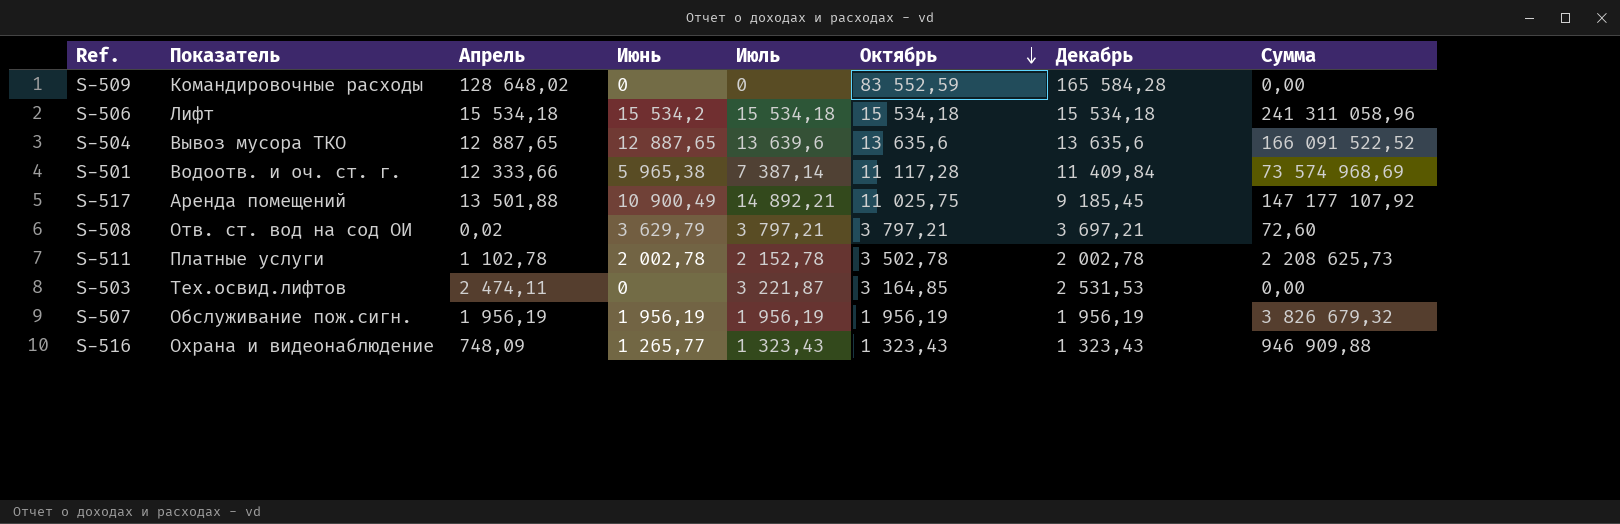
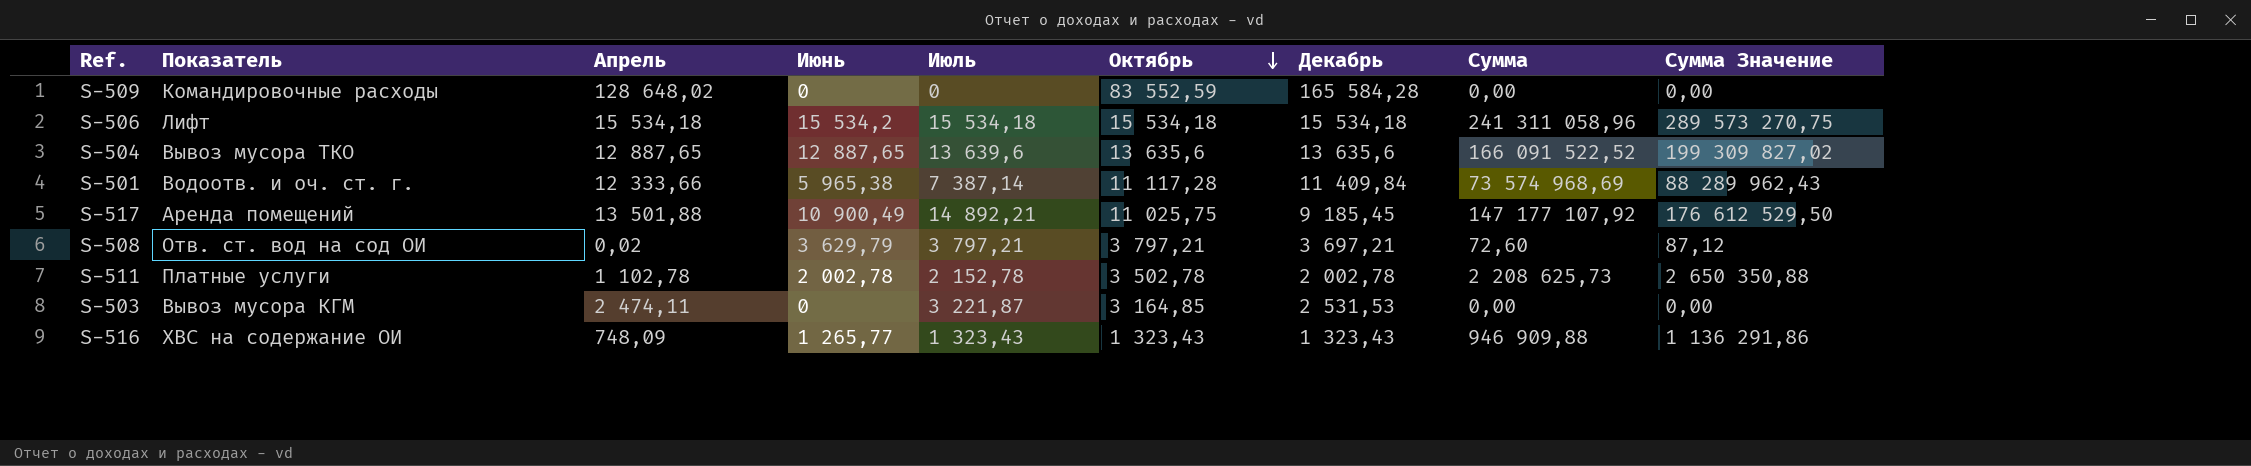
column Сумма Значение | formula: none -> [Сумма] * 1,2
row S-507: Обслуживание пож.сигн. | 1 956,19 | 1 956,19 | 1 956,19 | 1 956,19 | 1 956,19 | 3 826 679,32 -> none
S-503 | Показатель: Тех.освид.лифтов -> Вывоз мусора КГМ
S-516 | Показатель: Охрана и видеонаблюдение -> ХВС на содержание ОИ

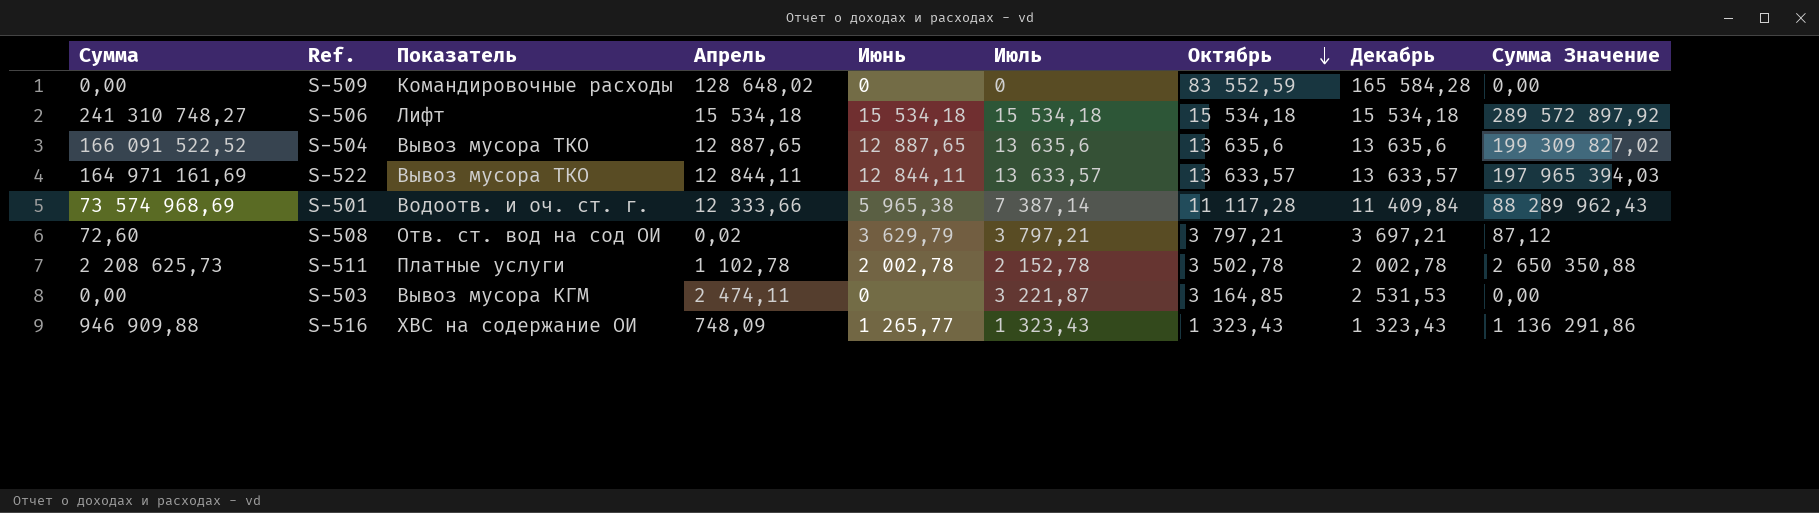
column Сумма | position: 8 -> 1
row S-517: Аренда помещений | 13 501,88 | 10 900,49 | 14 892,21 | 11 025,75 | 9 185,45 | 147 177 107,92 | 176 612 529,50 -> none
S-506 | Сумма: 241 311 058,96 -> 241 310 748,27
S-506 | Июнь: 15 534,2 -> 15 534,18
S-506 | Сумма Значение: 289 573 270,75 -> 289 572 897,92
S-504 | Июль: 13 639,6 -> 13 635,6
row S-522: none -> 164 971 161,69 | Вывоз мусора ТКО | 12 844,11 | 12 844,11 | 13 633,57 | 13 633,57 | 13 633,57 | 197 965 394,03

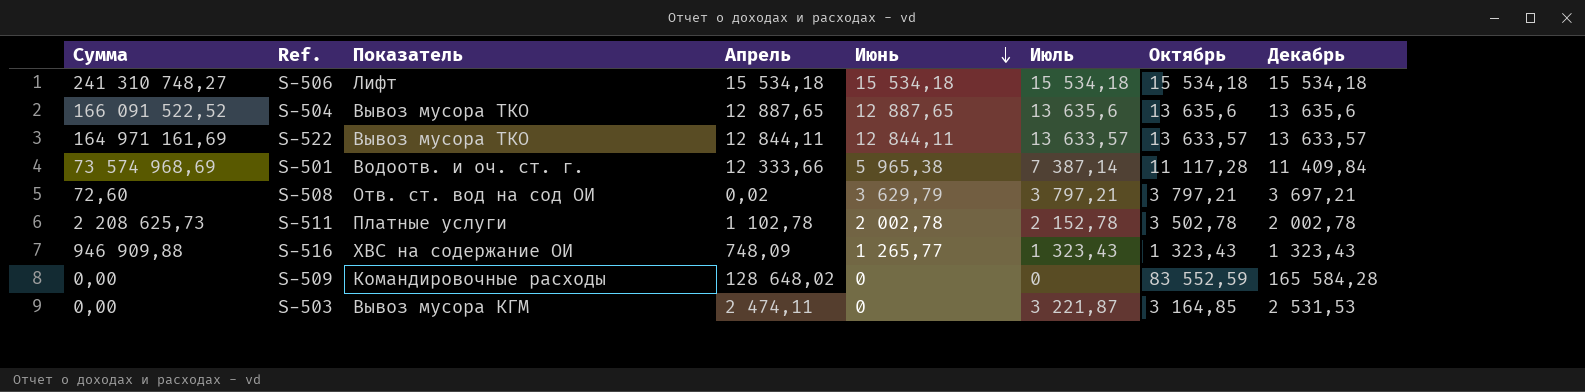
row order: Октябрь descending -> Июнь descending
column Сумма Значение | formula: [Сумма] * 1,2 -> none

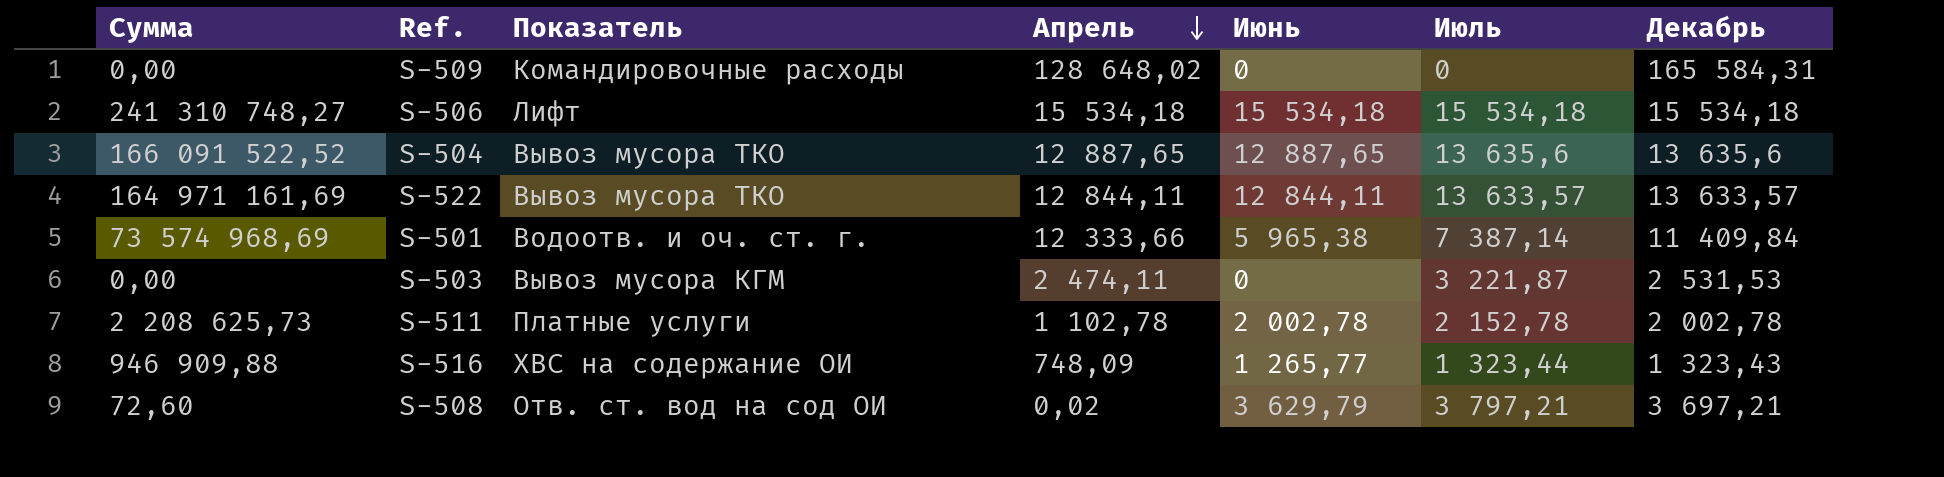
row order: Июнь descending -> Апрель descending
column Октябрь | position: 7 -> none
S-509 | Декабрь: 165 584,28 -> 165 584,31
S-516 | Июль: 1 323,43 -> 1 323,44

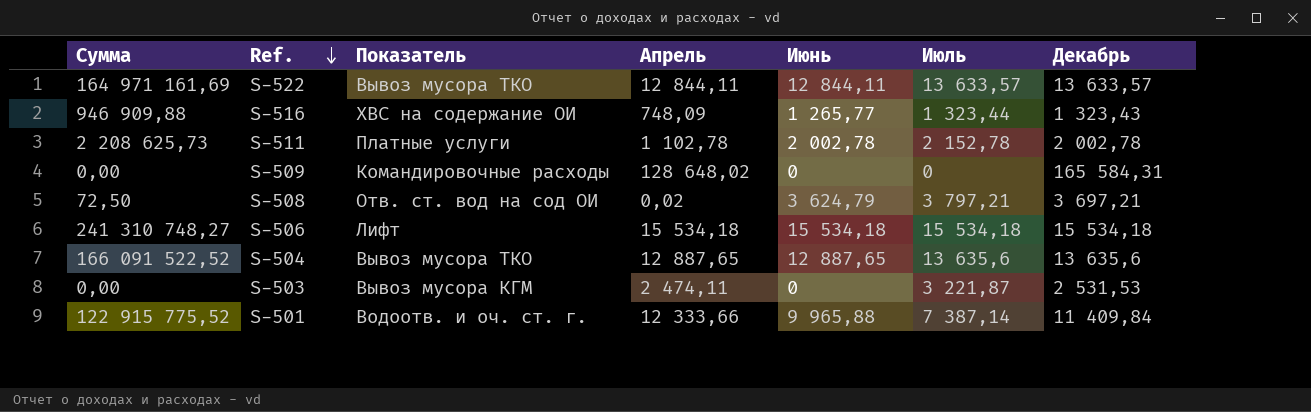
row order: Апрель descending -> Ref. descending
S-508 | Сумма: 72,60 -> 72,50
S-508 | Июнь: 3 629,79 -> 3 624,79
S-501 | Сумма: 73 574 968,69 -> 122 915 775,52
S-501 | Июнь: 5 965,38 -> 9 965,88

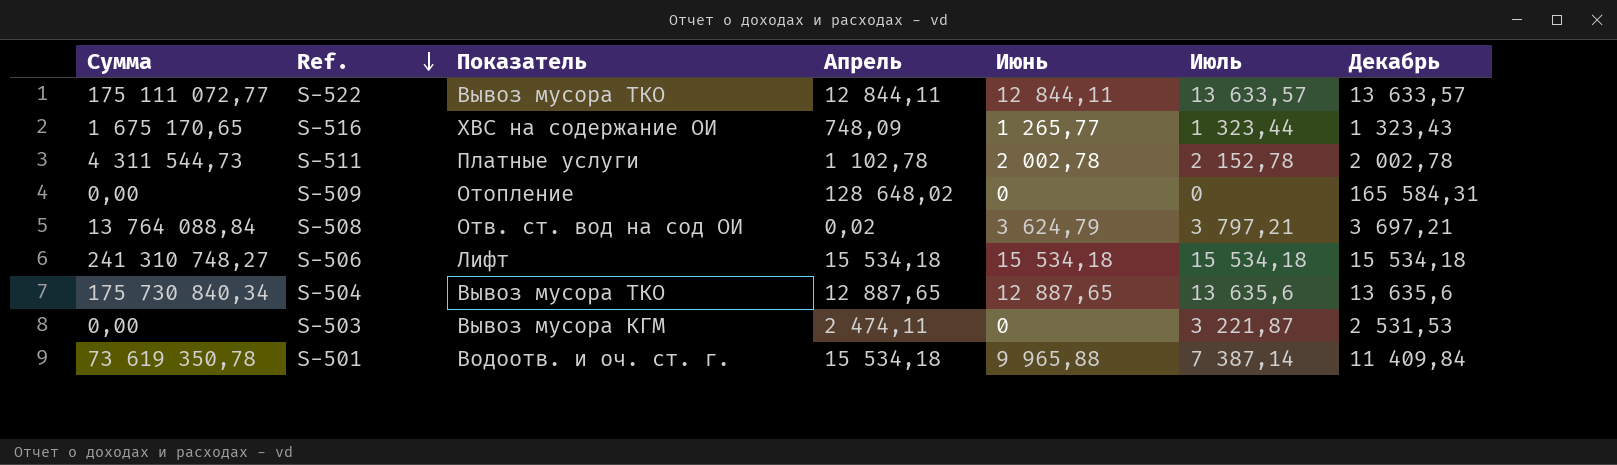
column Сумма | formula: [Апрель] * [Июнь] -> [Июнь] * [Июль]
S-509 | Показатель: Командировочные расходы -> Отопление
S-501 | Апрель: 12 333,66 -> 15 534,18

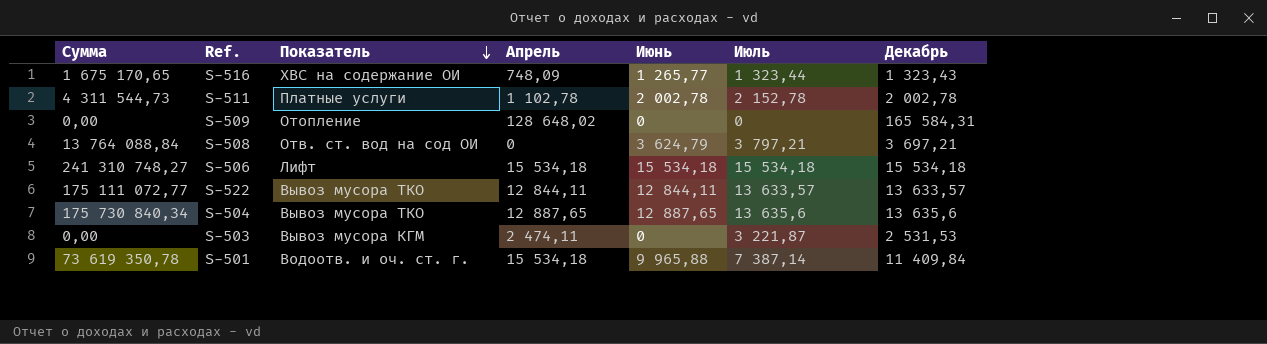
row order: Ref. descending -> Показатель descending
S-508 | Апрель: 0,02 -> 0

